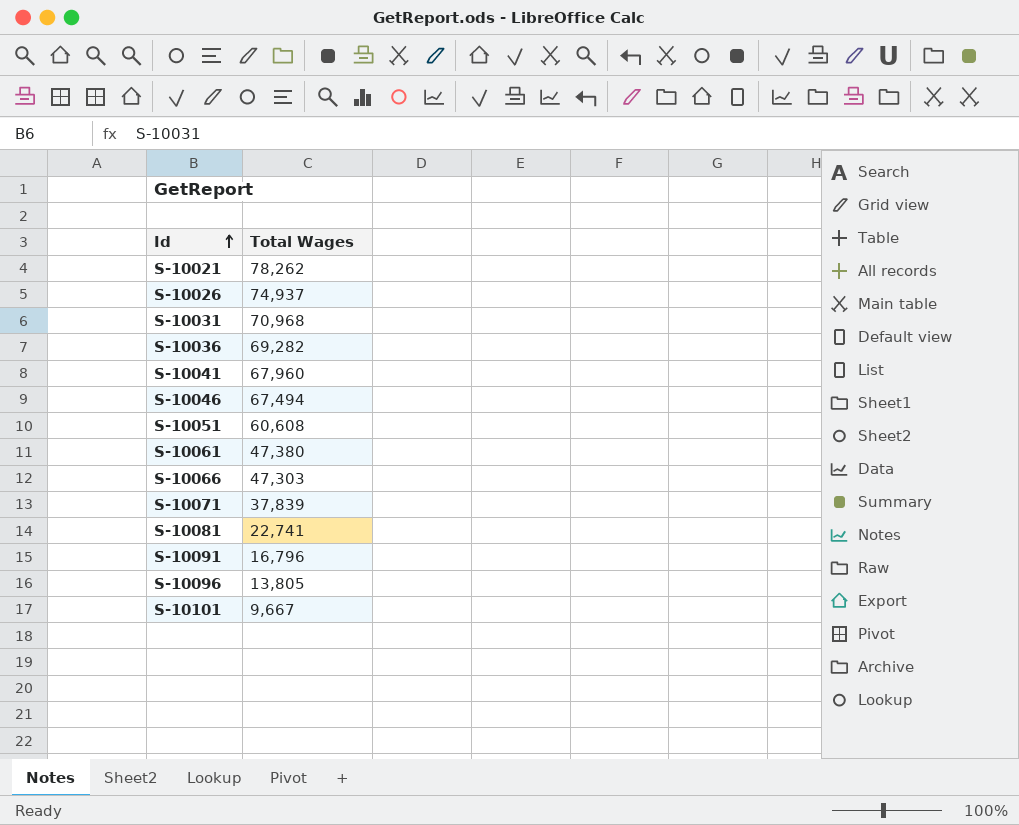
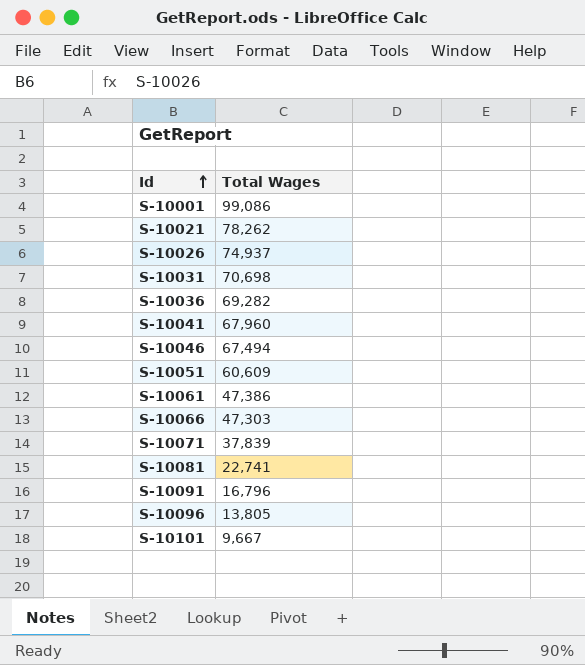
row S-10001: none -> 99,086
S-10031 | Total Wages: 70,968 -> 70,698
S-10051 | Total Wages: 60,608 -> 60,609
S-10061 | Total Wages: 47,380 -> 47,386

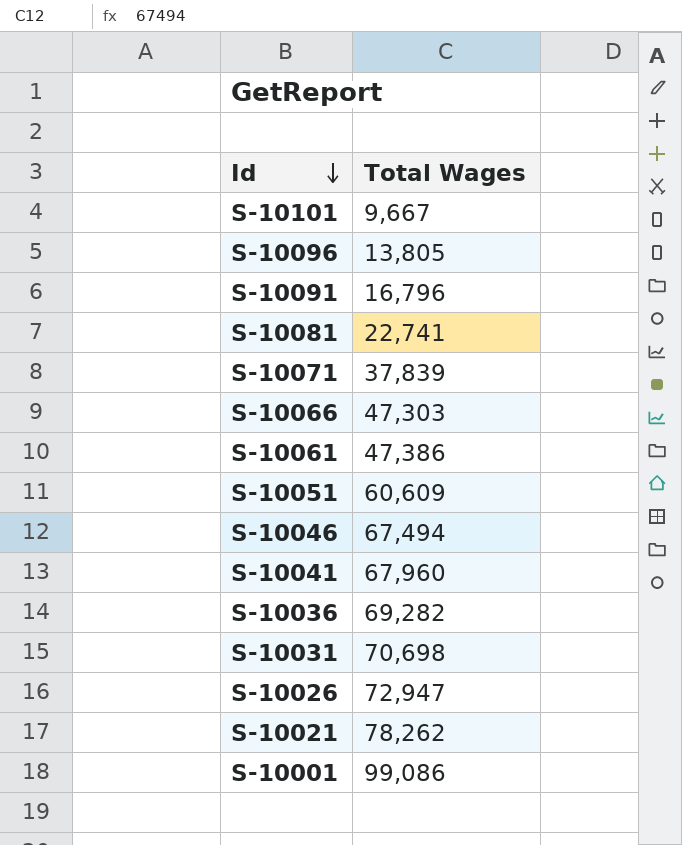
row order: Id ascending -> Id descending
S-10026 | Total Wages: 74,937 -> 72,947

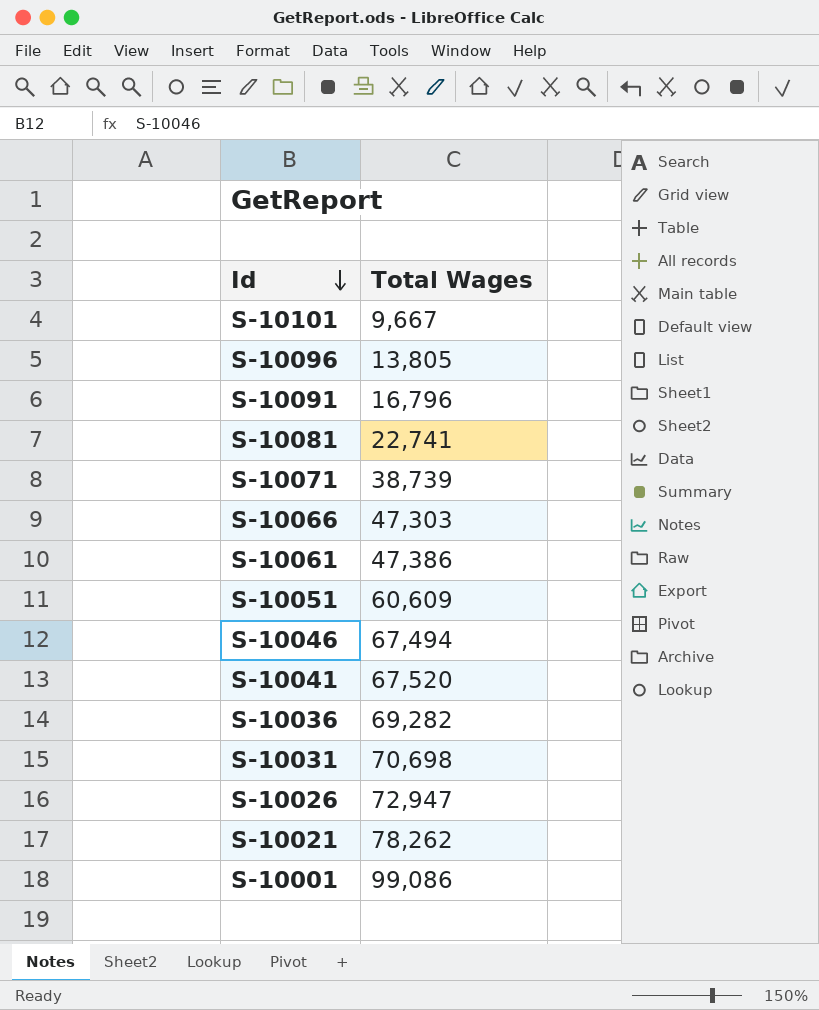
S-10071 | Total Wages: 37,839 -> 38,739
S-10041 | Total Wages: 67,960 -> 67,520

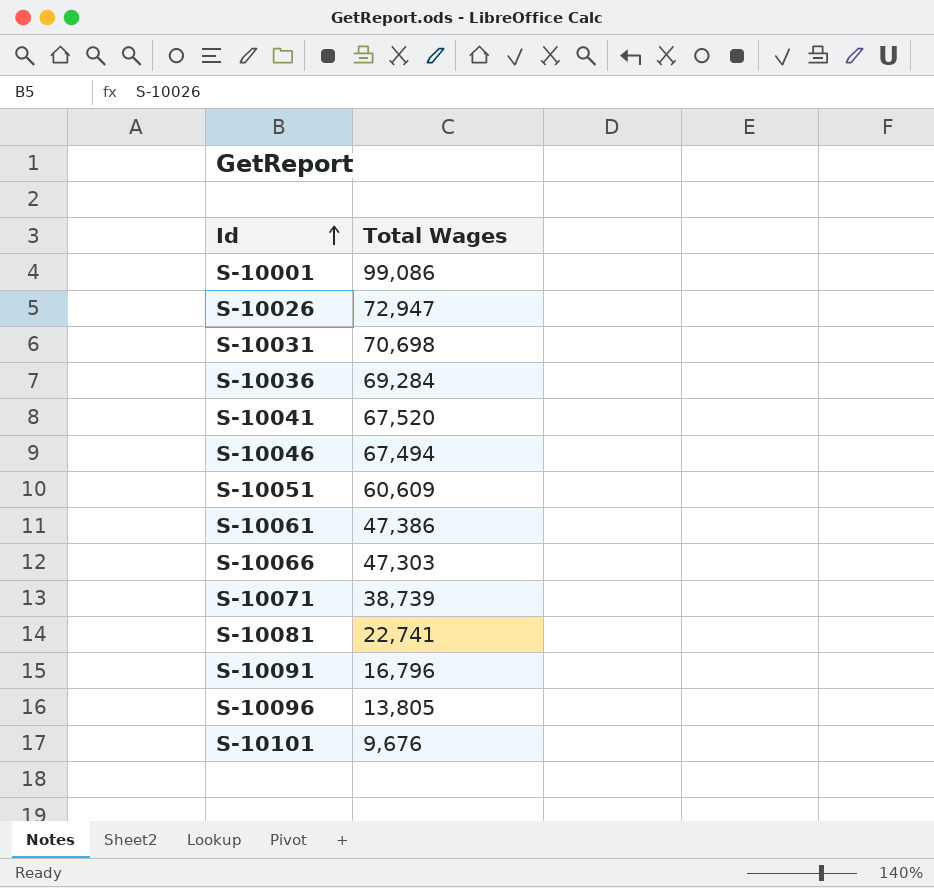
row order: Id descending -> Id ascending
row S-10021: 78,262 -> none
S-10036 | Total Wages: 69,282 -> 69,284
S-10101 | Total Wages: 9,667 -> 9,676

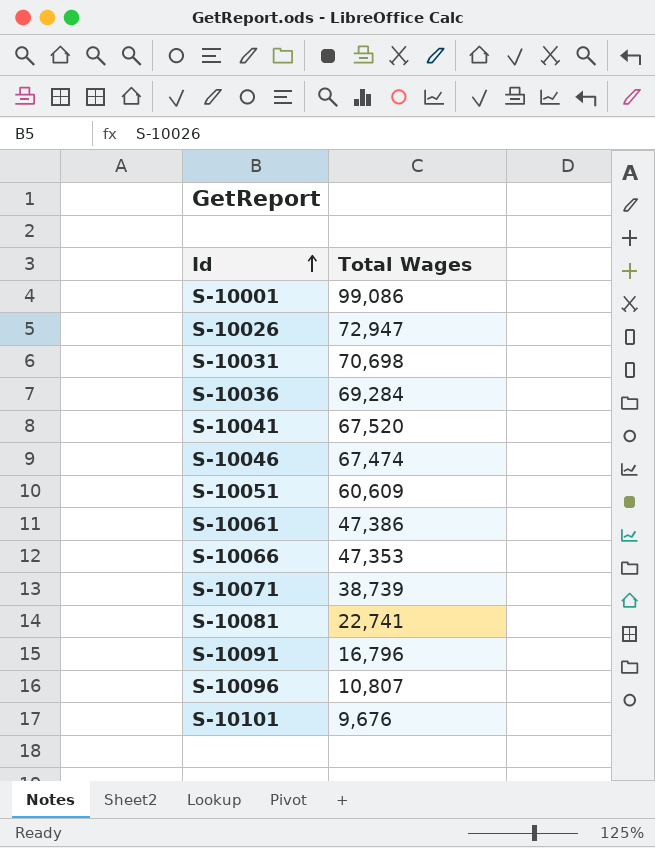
S-10046 | Total Wages: 67,494 -> 67,474
S-10066 | Total Wages: 47,303 -> 47,353
S-10096 | Total Wages: 13,805 -> 10,807

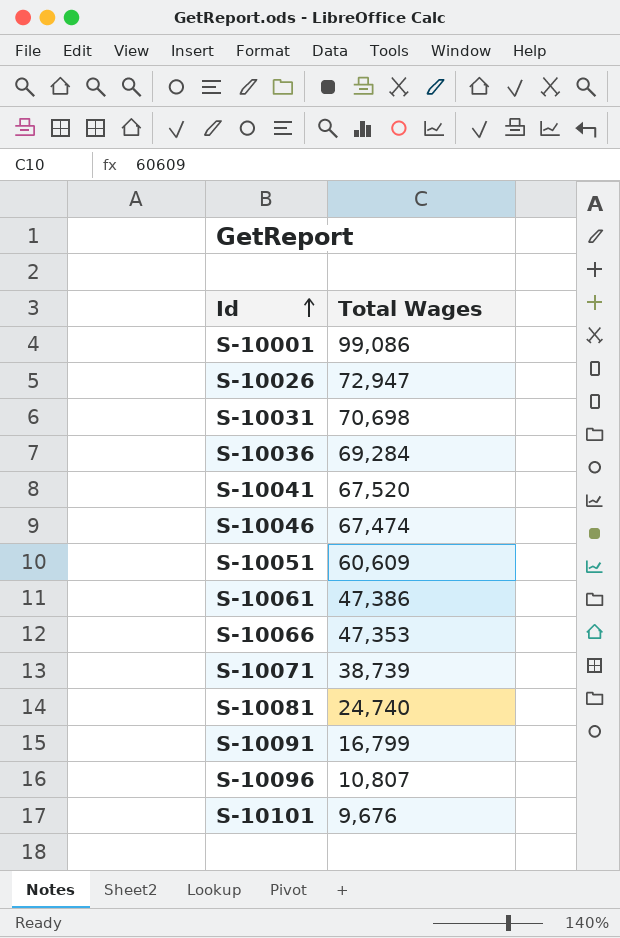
S-10081 | Total Wages: 22,741 -> 24,740
S-10091 | Total Wages: 16,796 -> 16,799

